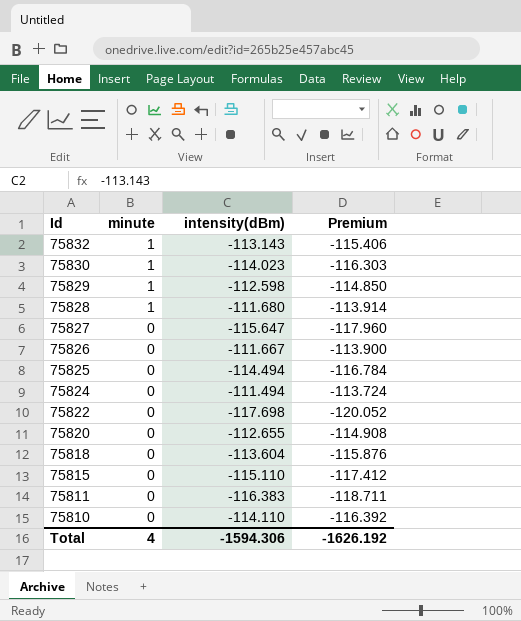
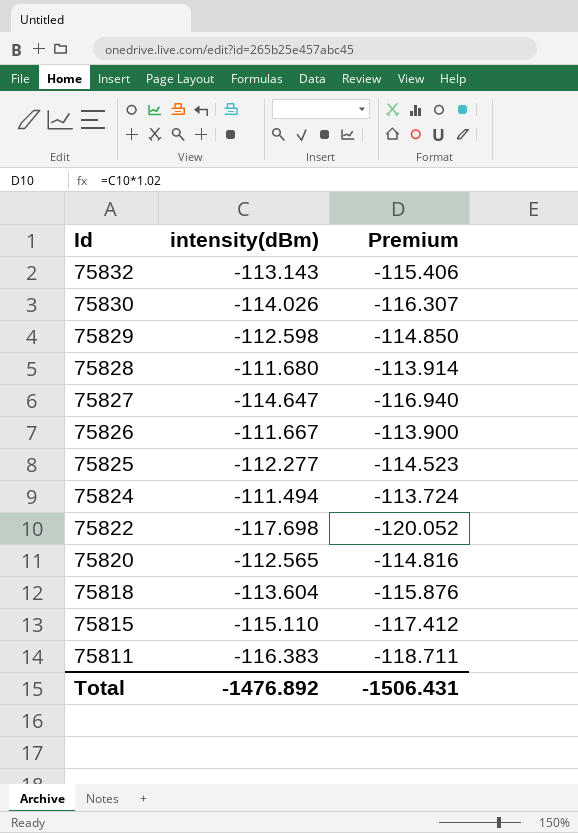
column minute | position: 2 -> none
row 75810: 0 | -114.110 | -116.392 -> none
75830 | intensity(dBm): -114.023 -> -114.026
75830 | Premium: -116.303 -> -116.307
75827 | intensity(dBm): -115.647 -> -114.647
75827 | Premium: -117.960 -> -116.940
75825 | intensity(dBm): -114.494 -> -112.277
75825 | Premium: -116.784 -> -114.523
75820 | intensity(dBm): -112.655 -> -112.565
75820 | Premium: -114.908 -> -114.816
Total | intensity(dBm): -1594.306 -> -1476.892
Total | Premium: -1626.192 -> -1506.431

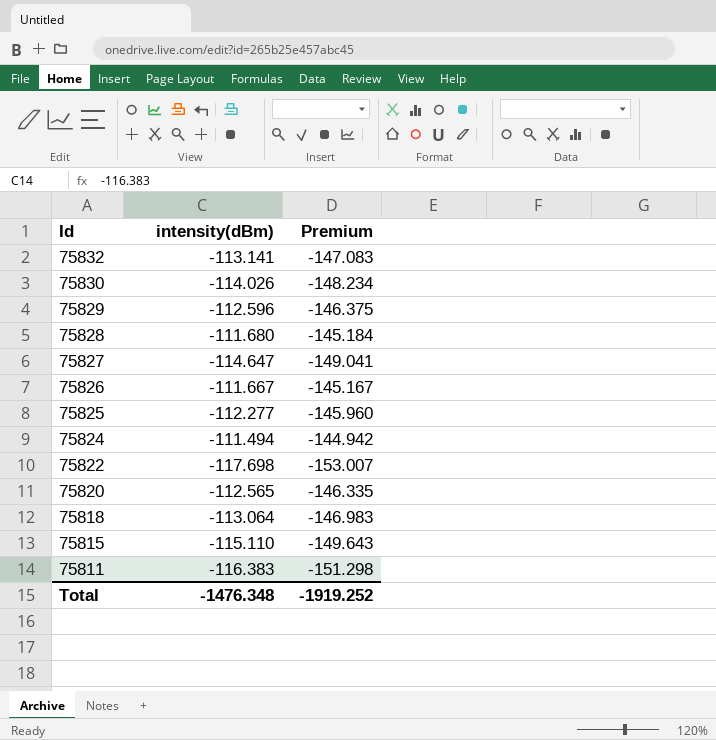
column Premium | formula: [intensity(dBm)] * 1.02 -> [intensity(dBm)] * 1.3
75832 | intensity(dBm): -113.143 -> -113.141
75829 | intensity(dBm): -112.598 -> -112.596
75818 | intensity(dBm): -113.604 -> -113.064
Total | intensity(dBm): -1476.892 -> -1476.348
Total | Premium: -1506.431 -> -1919.252

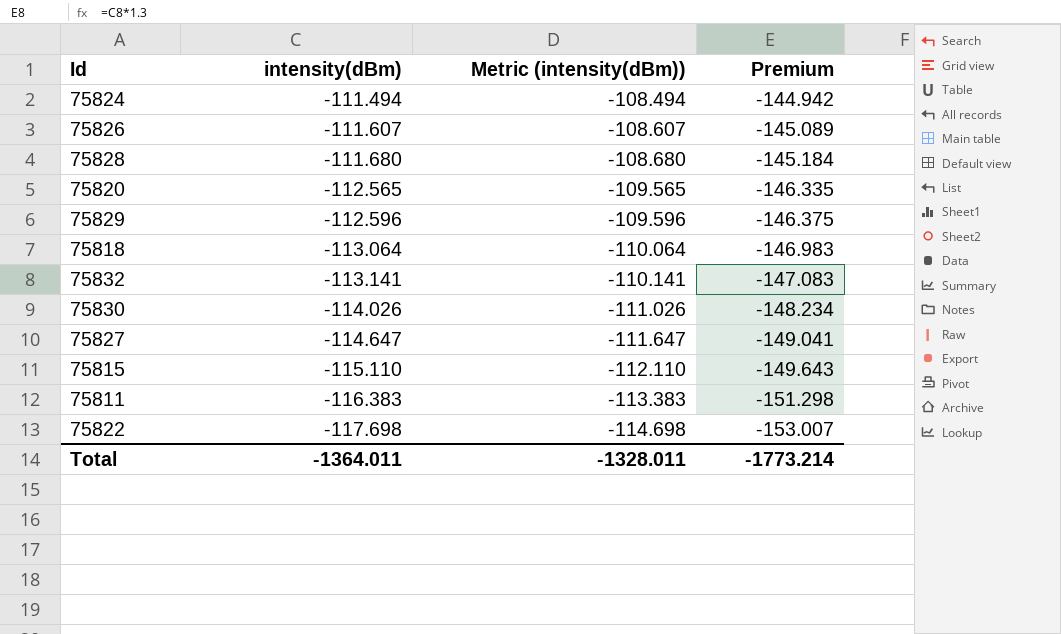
row order: Id descending -> intensity(dBm) descending
column Metric (intensity(dBm)) | formula: none -> [intensity(dBm)] + 3
row 75825: -112.277 | -145.960 -> none
75826 | intensity(dBm): -111.667 -> -111.607
75826 | Premium: -145.167 -> -145.089
Total | intensity(dBm): -1476.348 -> -1364.011
Total | Premium: -1919.252 -> -1773.214

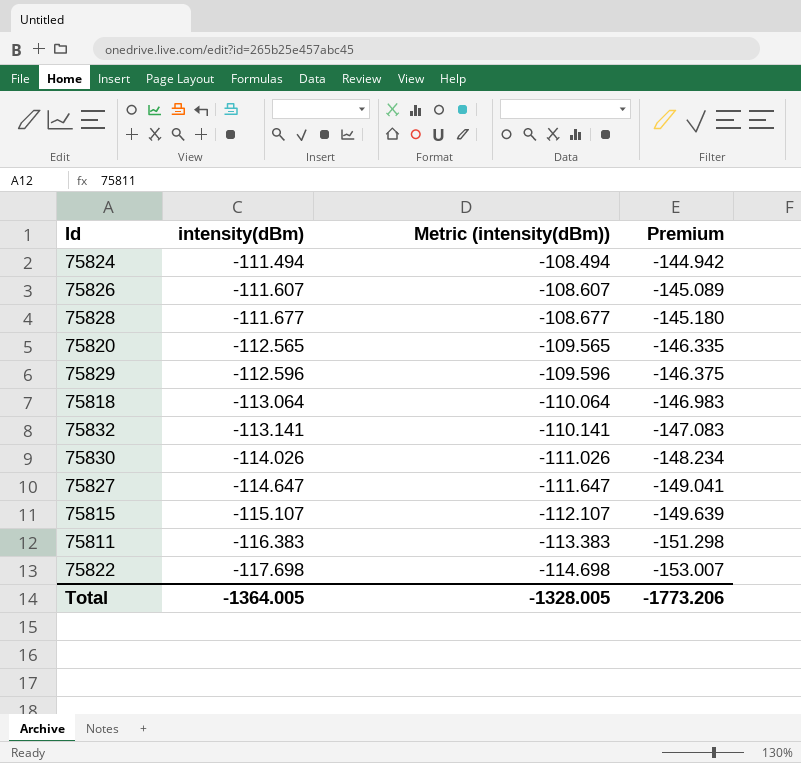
75828 | intensity(dBm): -111.680 -> -111.677
75828 | Metric (intensity(dBm)): -108.680 -> -108.677
75828 | Premium: -145.184 -> -145.180
75815 | intensity(dBm): -115.110 -> -115.107
75815 | Metric (intensity(dBm)): -112.110 -> -112.107
75815 | Premium: -149.643 -> -149.639
Total | intensity(dBm): -1364.011 -> -1364.005
Total | Metric (intensity(dBm)): -1328.011 -> -1328.005
Total | Premium: -1773.214 -> -1773.206

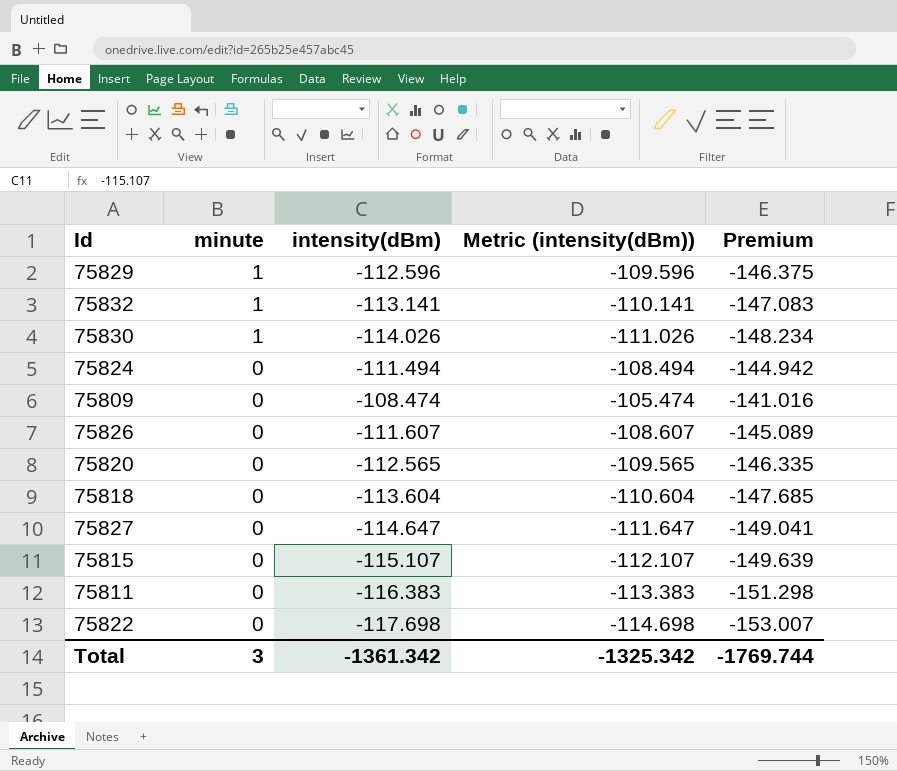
row order: intensity(dBm) descending -> minute descending
column minute | position: none -> 2
row 75828: -111.677 | -108.677 | -145.180 -> none
row 75809: none -> 0 | -108.474 | -105.474 | -141.016
75818 | intensity(dBm): -113.064 -> -113.604
75818 | Metric (intensity(dBm)): -110.064 -> -110.604
75818 | Premium: -146.983 -> -147.685
Total | intensity(dBm): -1364.005 -> -1361.342
Total | Metric (intensity(dBm)): -1328.005 -> -1325.342
Total | Premium: -1773.206 -> -1769.744

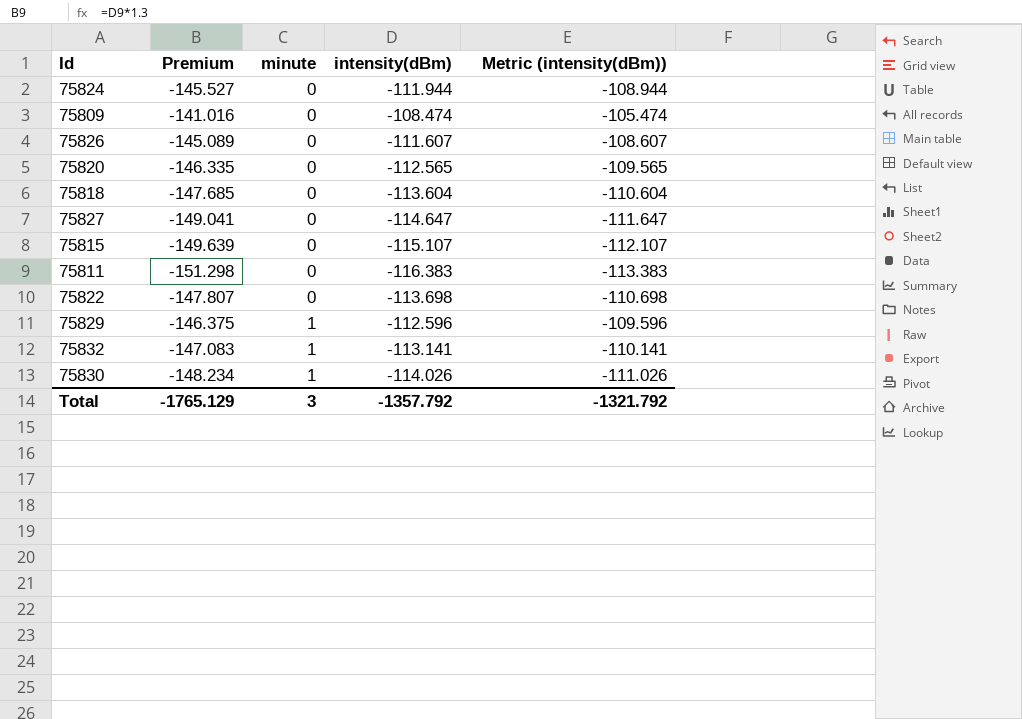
row order: minute descending -> minute ascending
column Premium | position: 5 -> 2
75824 | Premium: -144.942 -> -145.527
75824 | intensity(dBm): -111.494 -> -111.944
75824 | Metric (intensity(dBm)): -108.494 -> -108.944
75822 | Premium: -153.007 -> -147.807
75822 | intensity(dBm): -117.698 -> -113.698
75822 | Metric (intensity(dBm)): -114.698 -> -110.698
Total | Premium: -1769.744 -> -1765.129
Total | intensity(dBm): -1361.342 -> -1357.792
Total | Metric (intensity(dBm)): -1325.342 -> -1321.792

